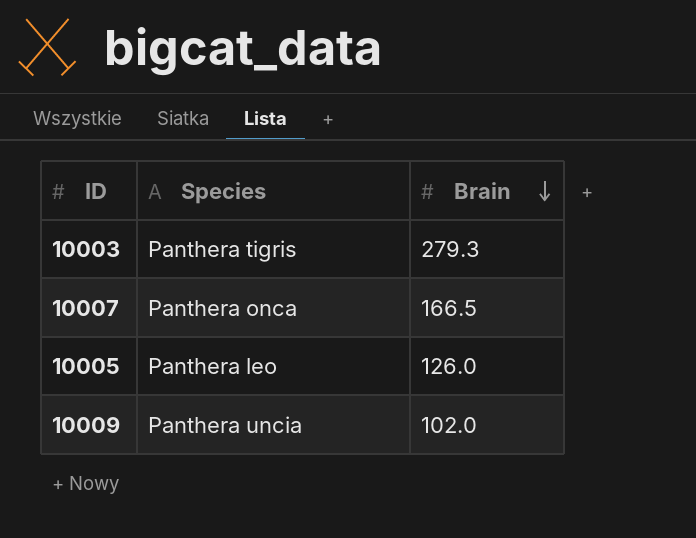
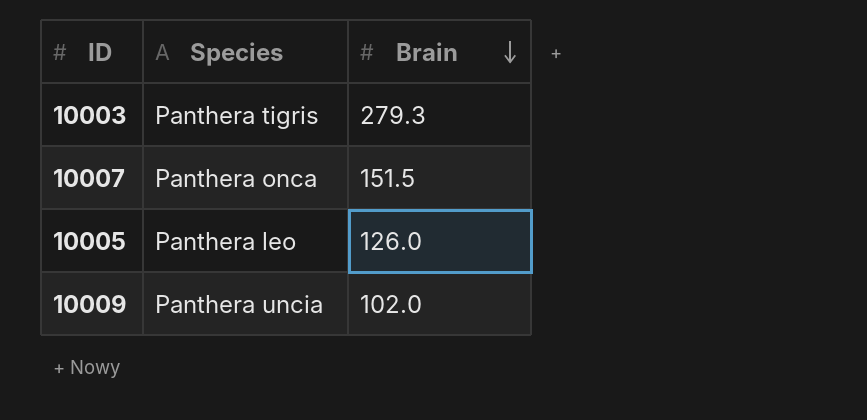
10007 | Brain: 166.5 -> 151.5

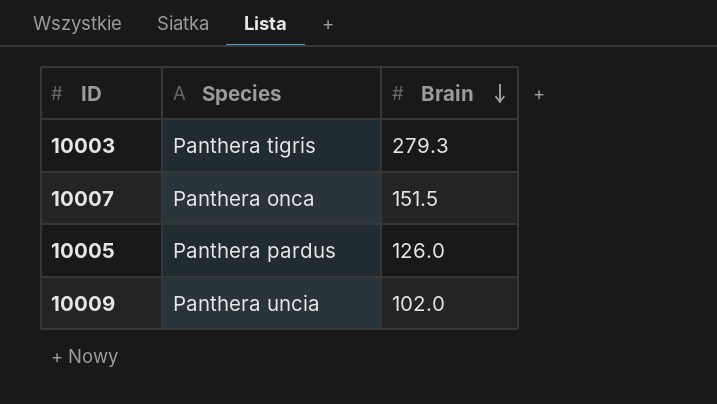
10005 | Species: Panthera leo -> Panthera pardus

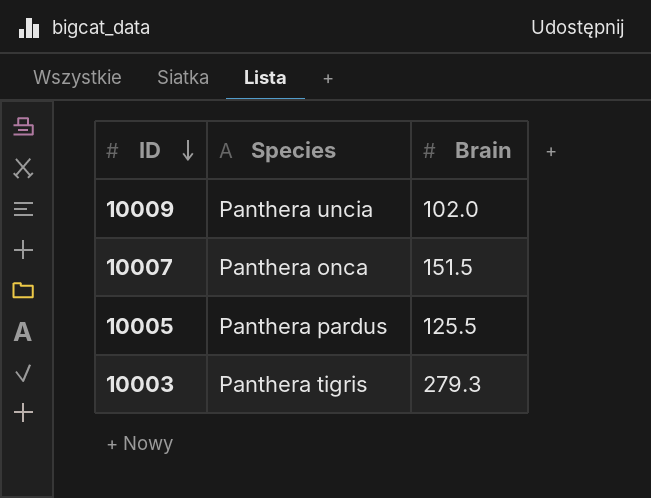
row order: Brain descending -> ID descending
10005 | Brain: 126.0 -> 125.5

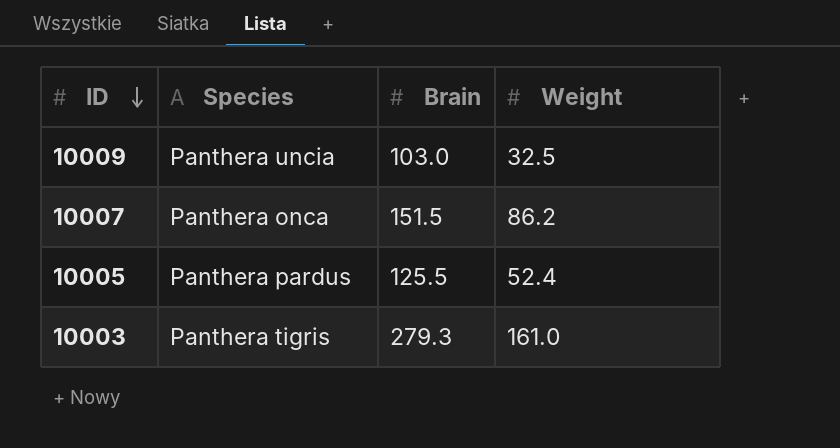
column Weight | position: none -> 4
10009 | Brain: 102.0 -> 103.0

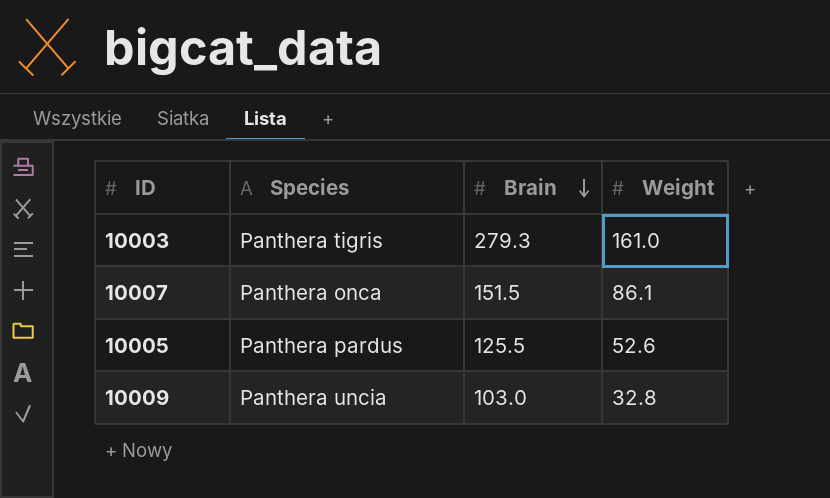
row order: ID descending -> Brain descending
10007 | Weight: 86.2 -> 86.1
10005 | Weight: 52.4 -> 52.6
10009 | Weight: 32.5 -> 32.8

